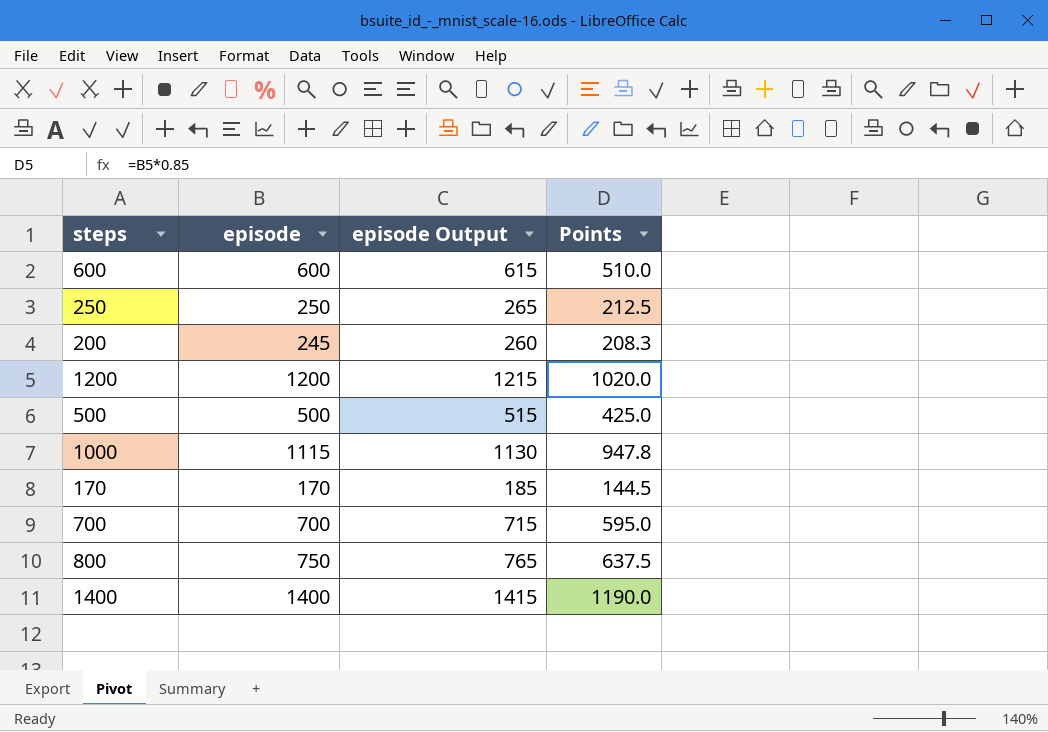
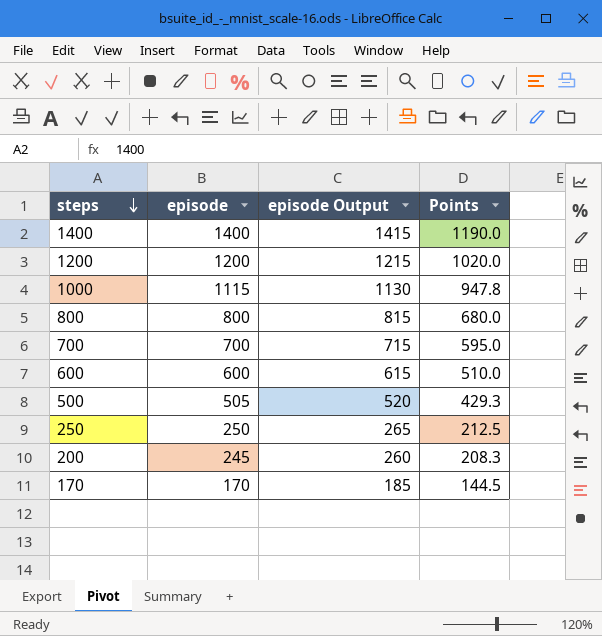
row order: none -> steps descending
800 | episode: 750 -> 800
800 | episode Output: 765 -> 815
800 | Points: 637.5 -> 680.0
500 | episode: 500 -> 505
500 | episode Output: 515 -> 520
500 | Points: 425.0 -> 429.3

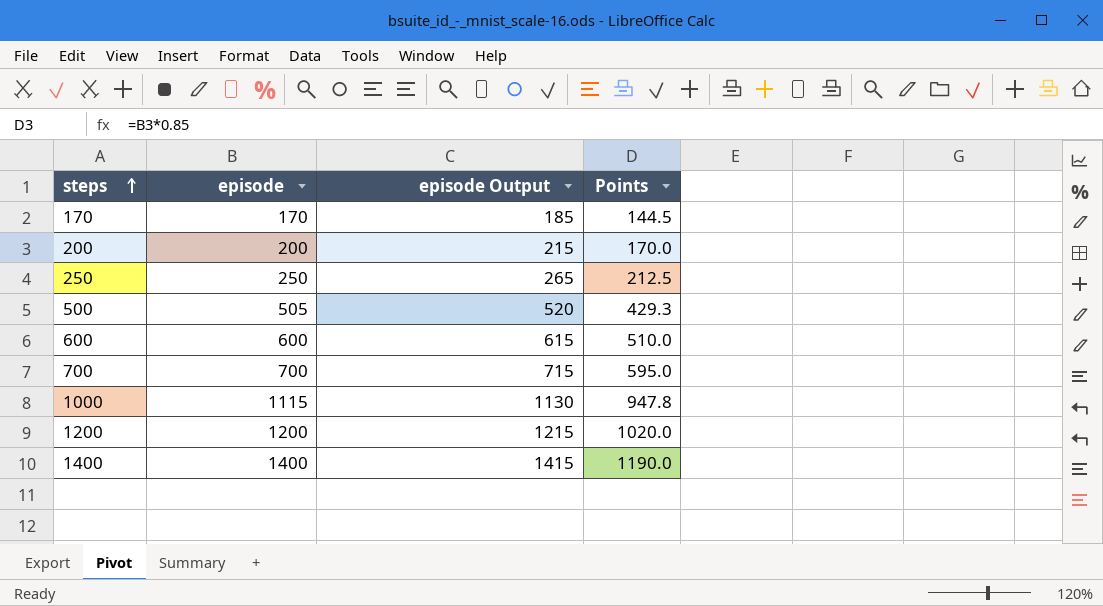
row order: steps descending -> steps ascending
row 800: 800 | 815 | 680.0 -> none
200 | episode: 245 -> 200
200 | episode Output: 260 -> 215
200 | Points: 208.3 -> 170.0

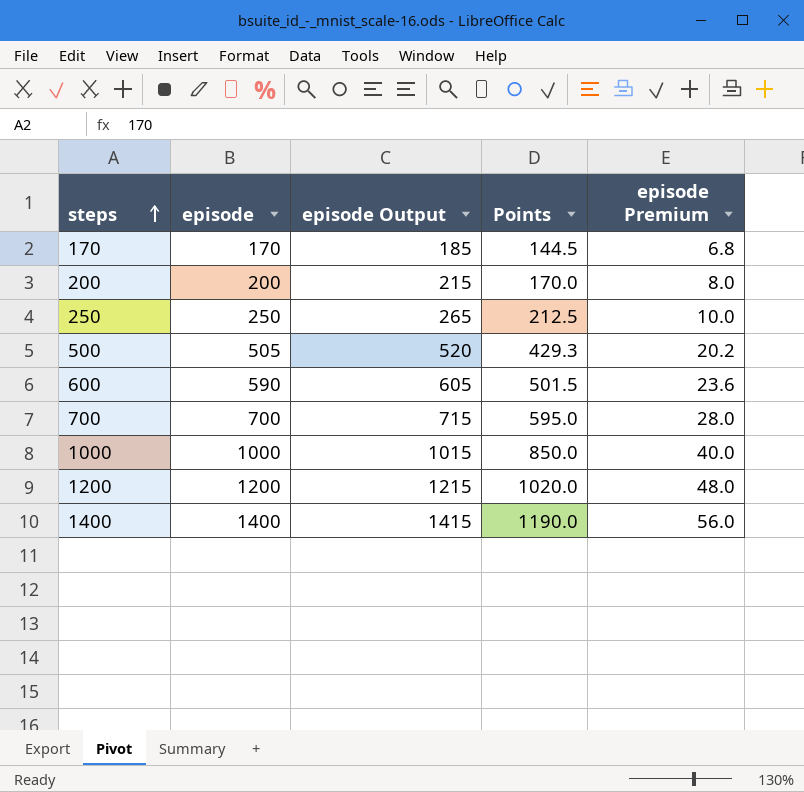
column episode Premium | formula: none -> [episode] * 0.04
600 | episode: 600 -> 590
600 | episode Output: 615 -> 605
600 | Points: 510.0 -> 501.5
1000 | episode: 1115 -> 1000
1000 | episode Output: 1130 -> 1015
1000 | Points: 947.8 -> 850.0

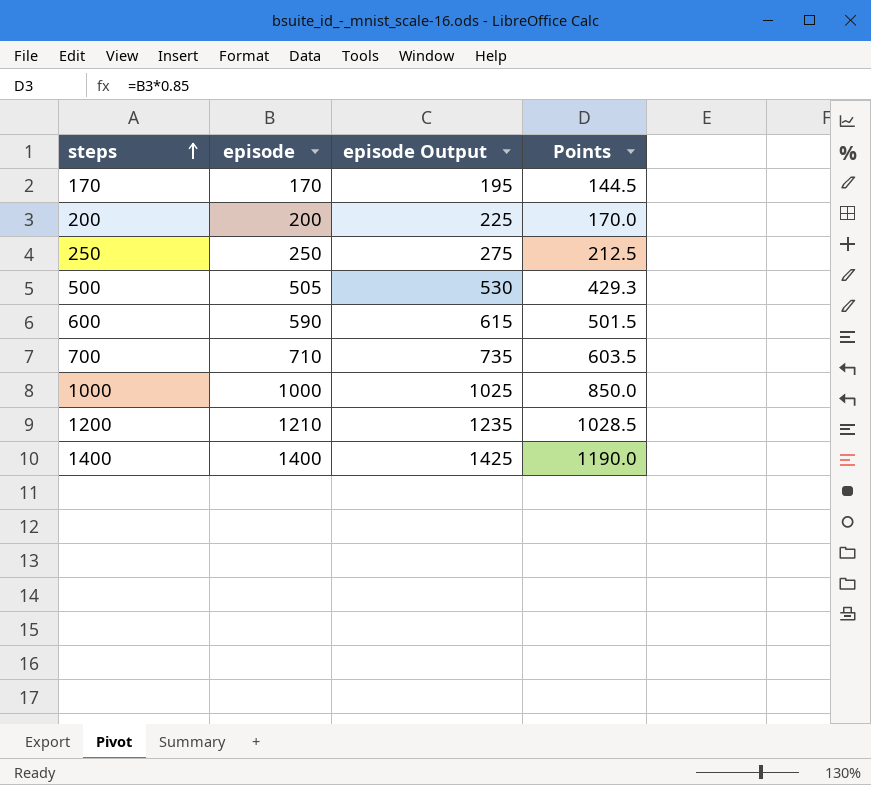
column episode Premium | formula: [episode] * 0.04 -> none
column episode Output | formula: [episode] + 15 -> [episode] + 25
700 | episode: 700 -> 710
700 | Points: 595.0 -> 603.5
1200 | episode: 1200 -> 1210
1200 | Points: 1020.0 -> 1028.5

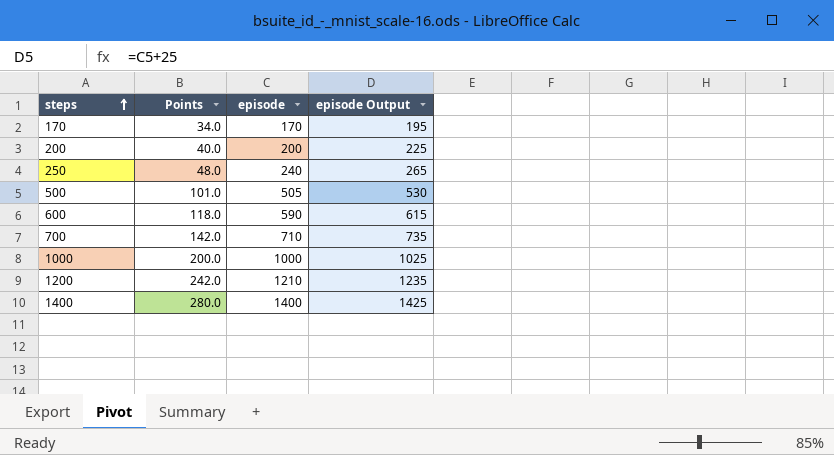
column Points | formula: [episode] * 0.85 -> [episode] * 0.2
column Points | position: 4 -> 2
250 | episode: 250 -> 240
250 | episode Output: 275 -> 265

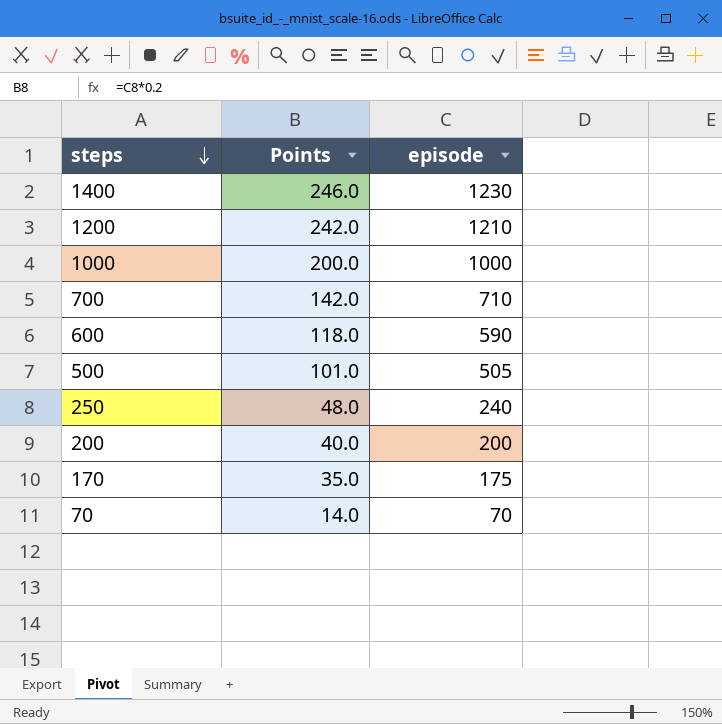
row order: steps ascending -> steps descending
column episode Output | formula: [episode] + 25 -> none
1400 | Points: 280.0 -> 246.0
1400 | episode: 1400 -> 1230
170 | Points: 34.0 -> 35.0
170 | episode: 170 -> 175
row 70: none -> 14.0 | 70

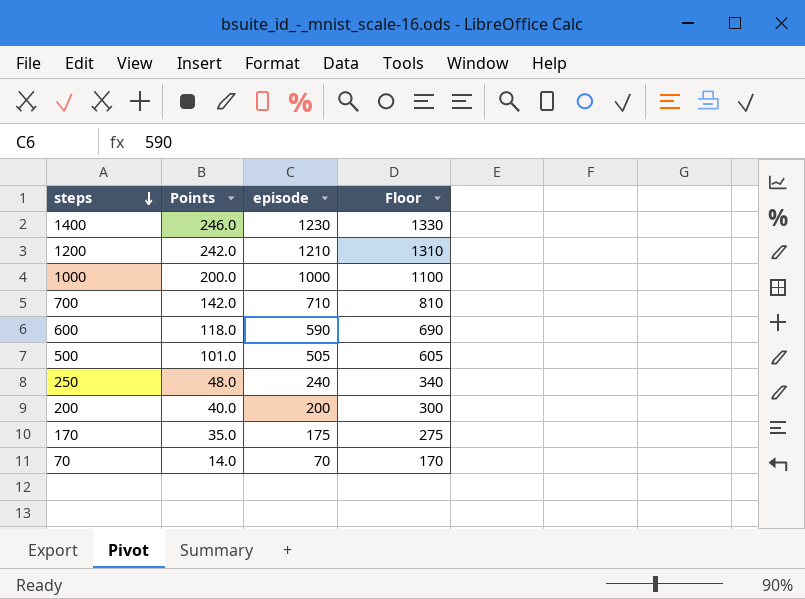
column Floor | formula: none -> [episode] + 100

